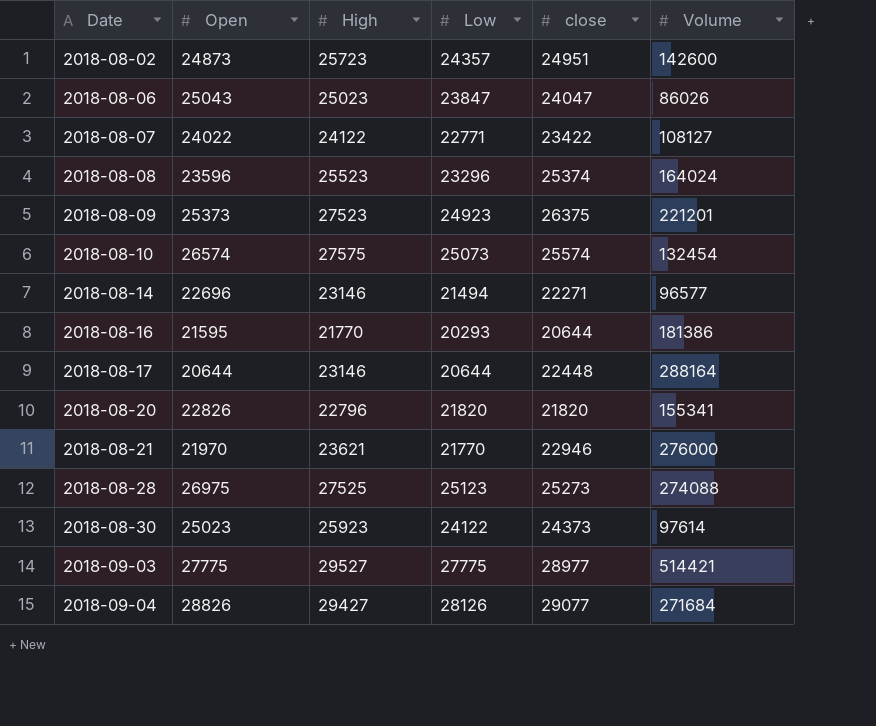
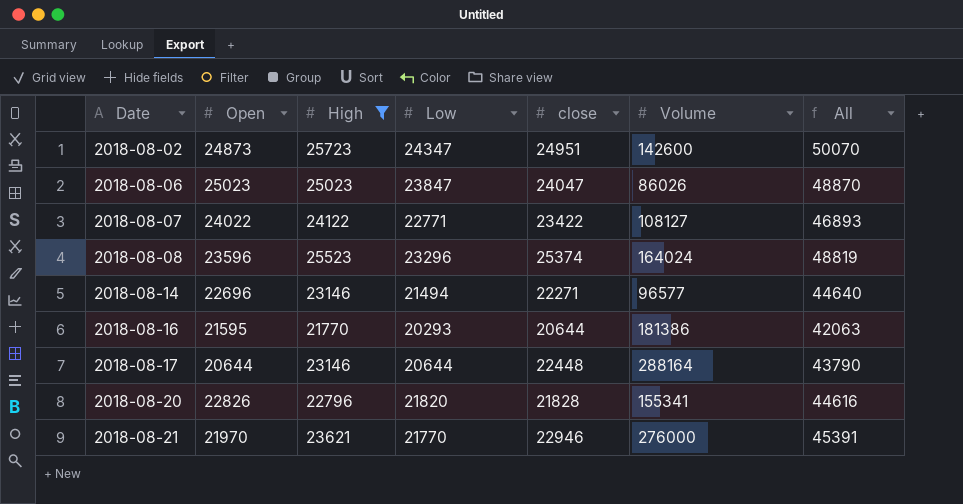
filter: none -> High <= 25723
column All | formula: none -> [High] + [Low]
2018-08-02 | Low: 24357 -> 24347
2018-08-06 | Open: 25043 -> 25023
2018-08-20 | close: 21820 -> 21828

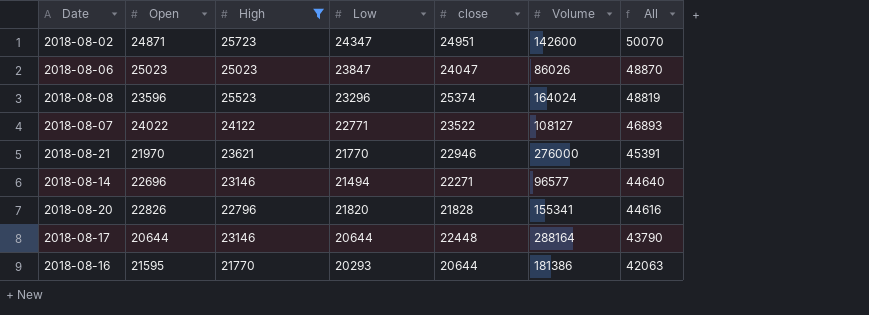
row order: Date ascending -> All descending
2018-08-02 | Open: 24873 -> 24871
2018-08-07 | close: 23422 -> 23522

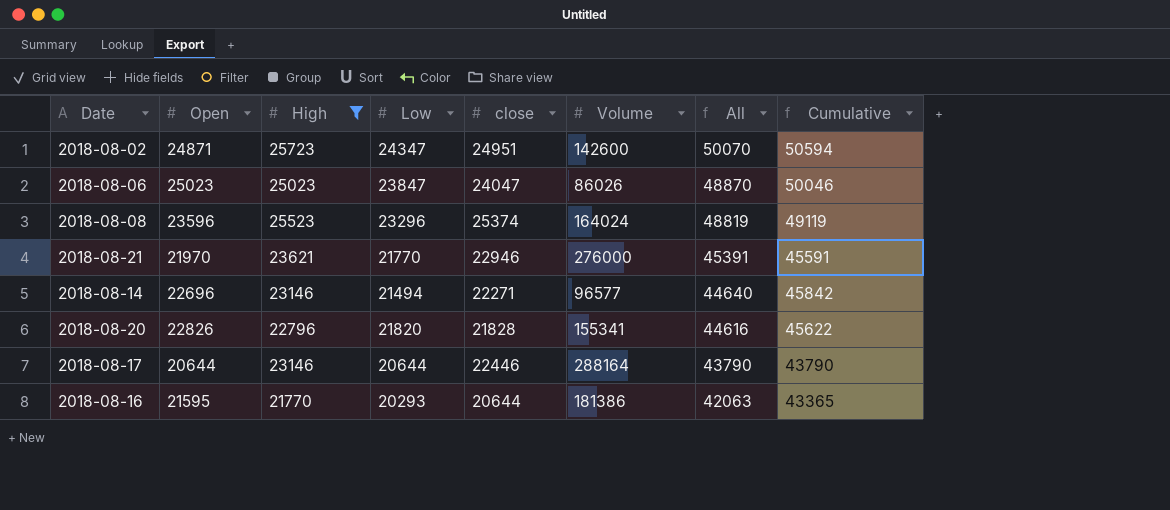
column Cumulative | formula: none -> [Open] + [High]
row 2018-08-07: 24022 | 24122 | 22771 | 23522 | 108127 | 46893 -> none
2018-08-17 | close: 22448 -> 22446

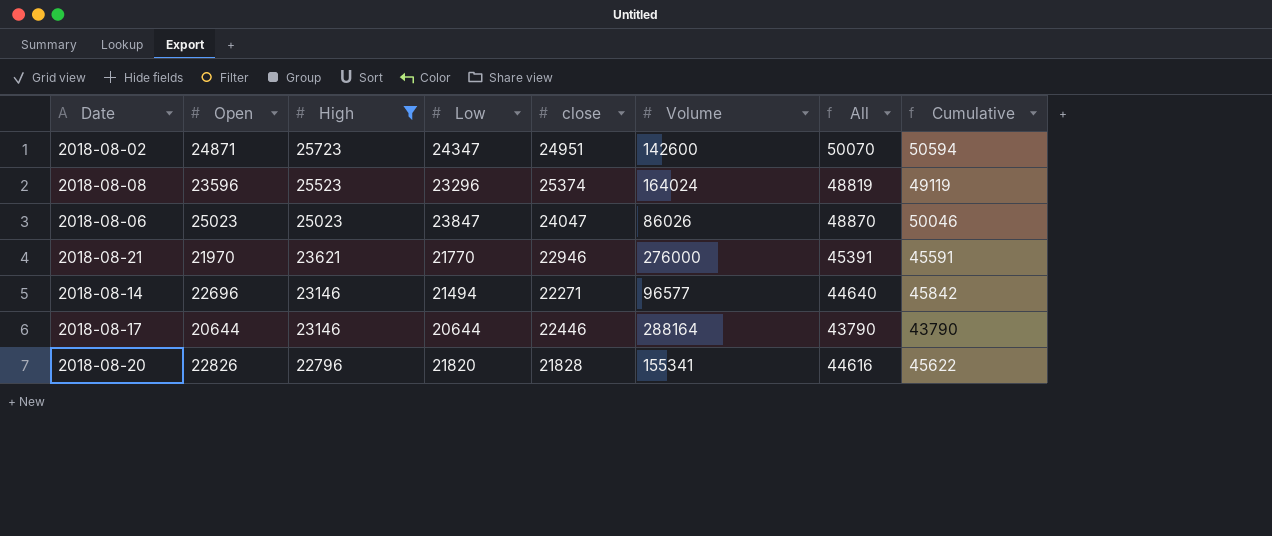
row order: All descending -> High descending
row 2018-08-16: 21595 | 21770 | 20293 | 20644 | 181386 | 42063 | 43365 -> none

